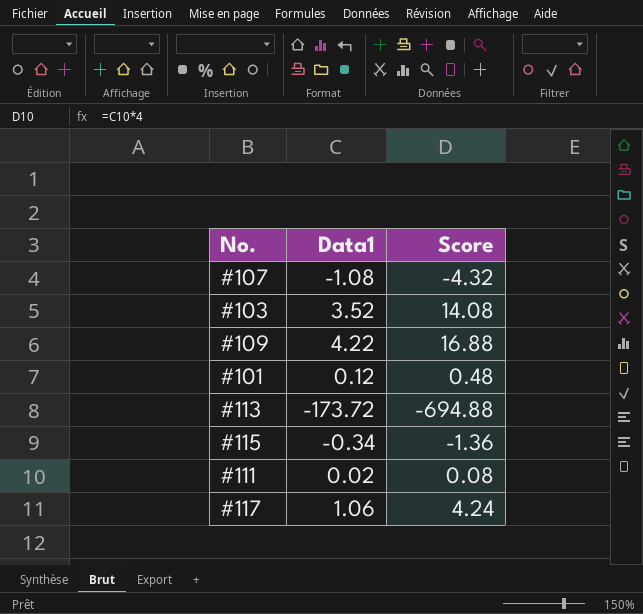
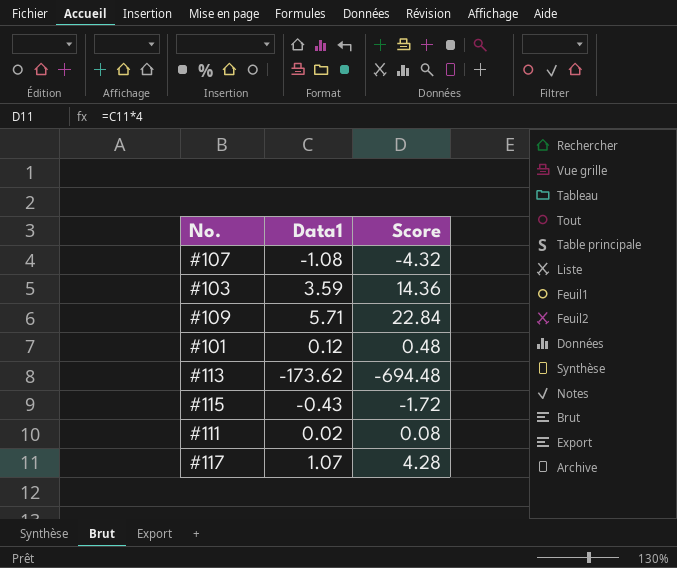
#103 | Data1: 3.52 -> 3.59
#103 | Score: 14.08 -> 14.36
#109 | Data1: 4.22 -> 5.71
#109 | Score: 16.88 -> 22.84
#113 | Data1: -173.72 -> -173.62
#113 | Score: -694.88 -> -694.48
#115 | Data1: -0.34 -> -0.43
#115 | Score: -1.36 -> -1.72
#117 | Data1: 1.06 -> 1.07
#117 | Score: 4.24 -> 4.28

